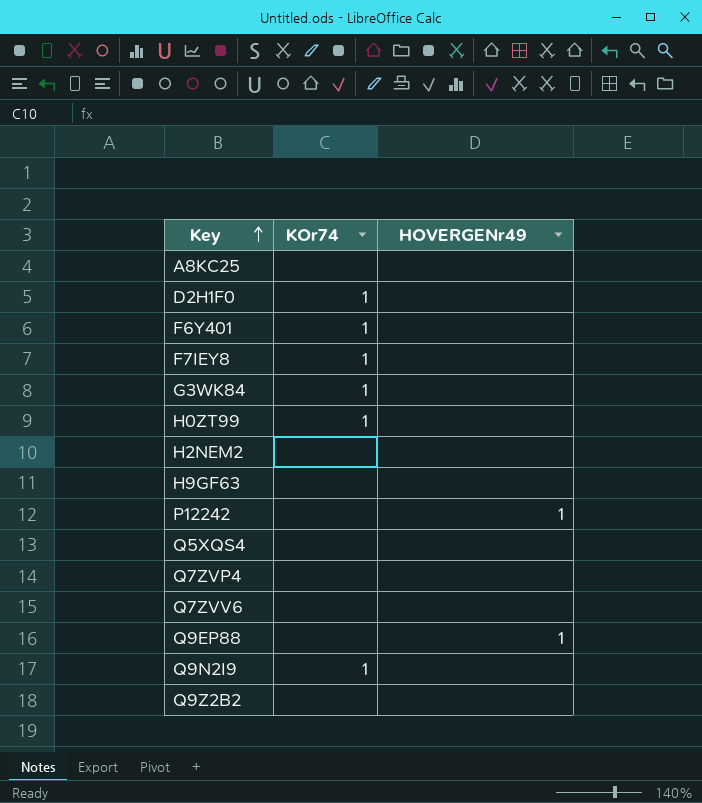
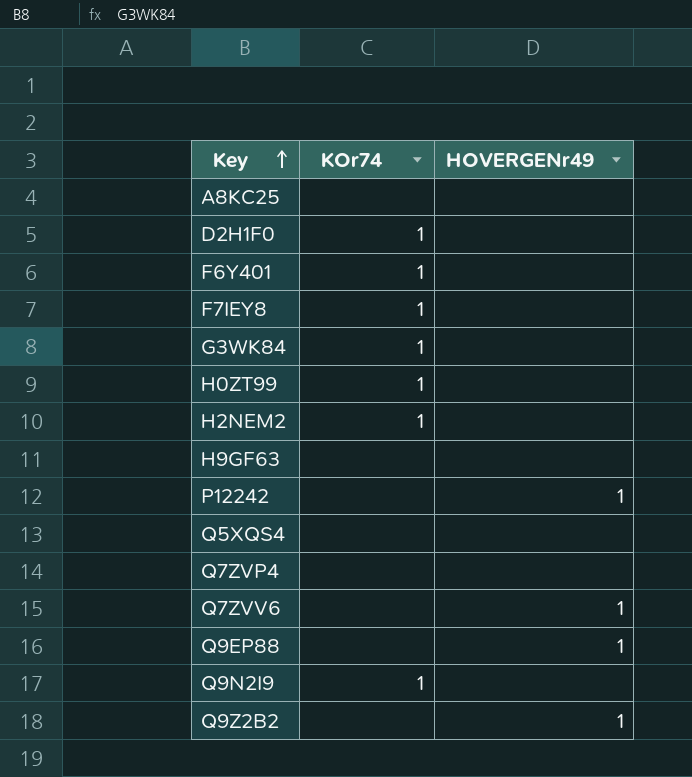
H2NEM2 | KOr74: none -> 1
Q7ZVV6 | HOVERGENr49: none -> 1
Q9Z2B2 | HOVERGENr49: none -> 1

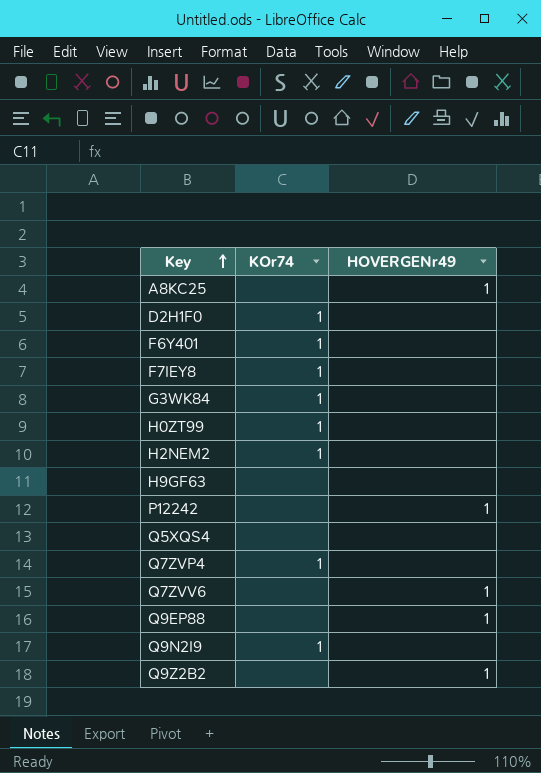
A8KC25 | HOVERGENr49: none -> 1
Q7ZVP4 | KOr74: none -> 1

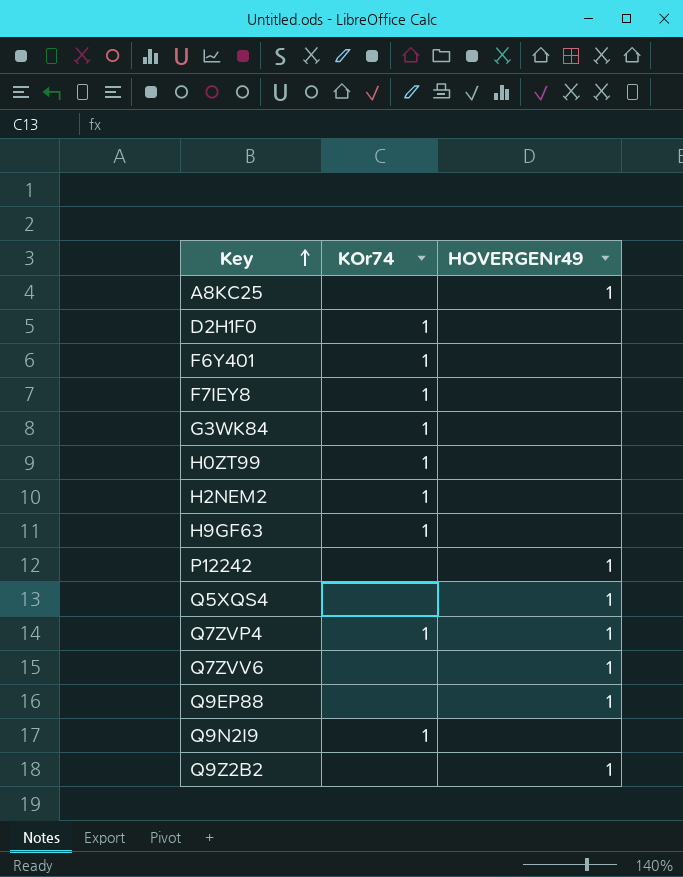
H9GF63 | KOr74: none -> 1
Q5XQS4 | HOVERGENr49: none -> 1
Q7ZVP4 | HOVERGENr49: none -> 1

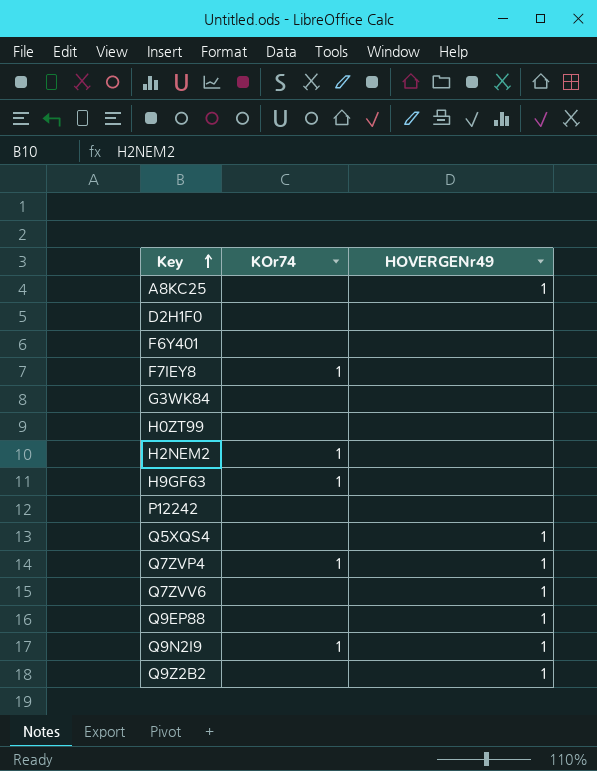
D2H1F0 | KOr74: 1 -> none
F6Y401 | KOr74: 1 -> none
G3WK84 | KOr74: 1 -> none
H0ZT99 | KOr74: 1 -> none
P12242 | HOVERGENr49: 1 -> none
Q9N2I9 | HOVERGENr49: none -> 1

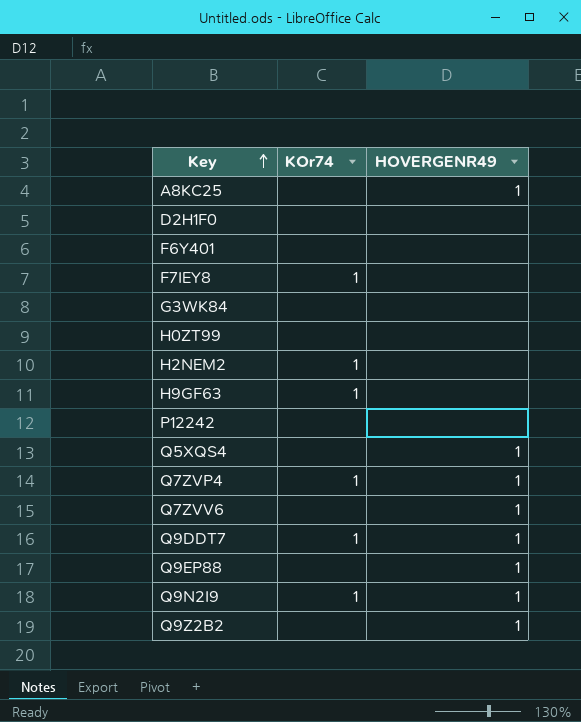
column name: HOVERGENr49 -> HOVERGENR49
row Q9DDT7: none -> 1 | 1

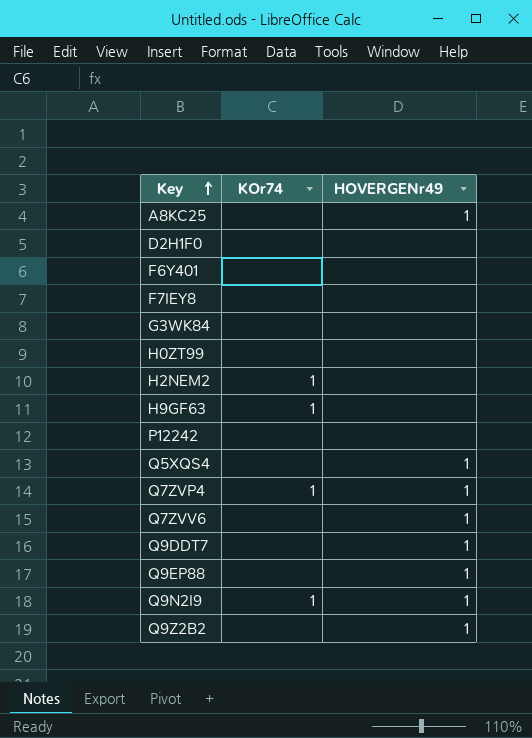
column name: HOVERGENR49 -> HOVERGENr49
F7IEY8 | KOr74: 1 -> none
Q9DDT7 | KOr74: 1 -> none

